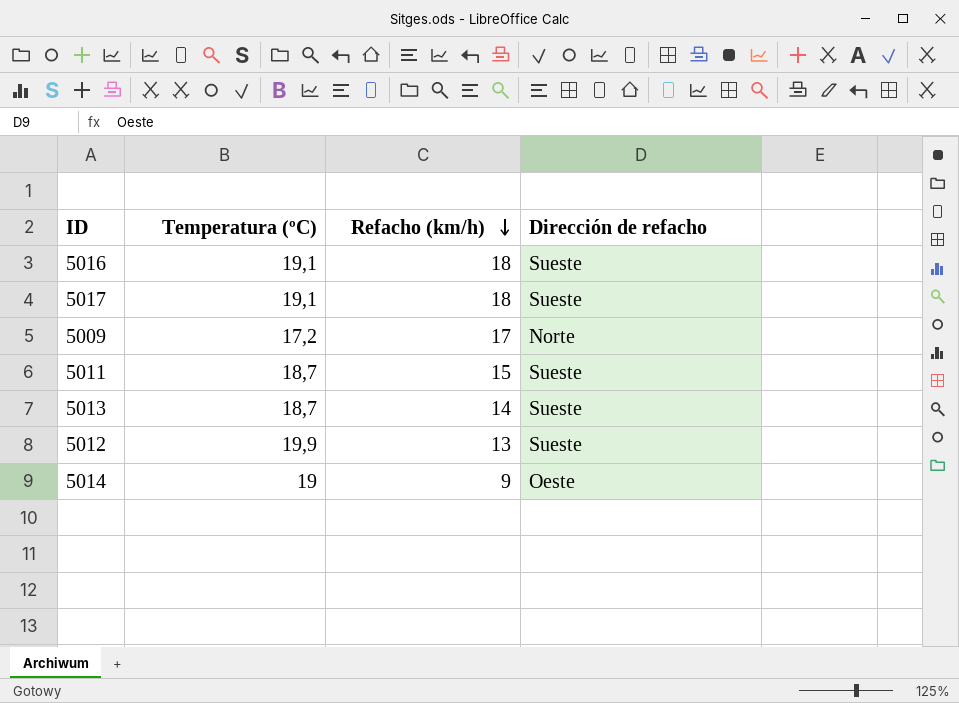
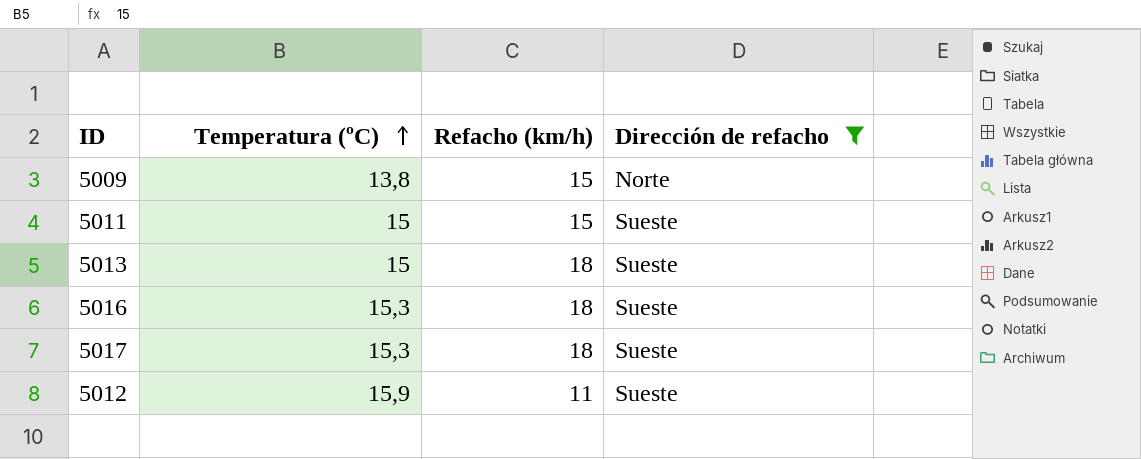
filter: none -> Dirección de refacho != Oeste
row order: Refacho (km/h) descending -> Temperatura (ºC) ascending
5009 | Temperatura (ºC): 17,2 -> 13,8
5009 | Refacho (km/h): 17 -> 15
5011 | Temperatura (ºC): 18,7 -> 15
5013 | Temperatura (ºC): 18,7 -> 15
5013 | Refacho (km/h): 14 -> 18
5016 | Temperatura (ºC): 19,1 -> 15,3
5017 | Temperatura (ºC): 19,1 -> 15,3
5012 | Temperatura (ºC): 19,9 -> 15,9
5012 | Refacho (km/h): 13 -> 11

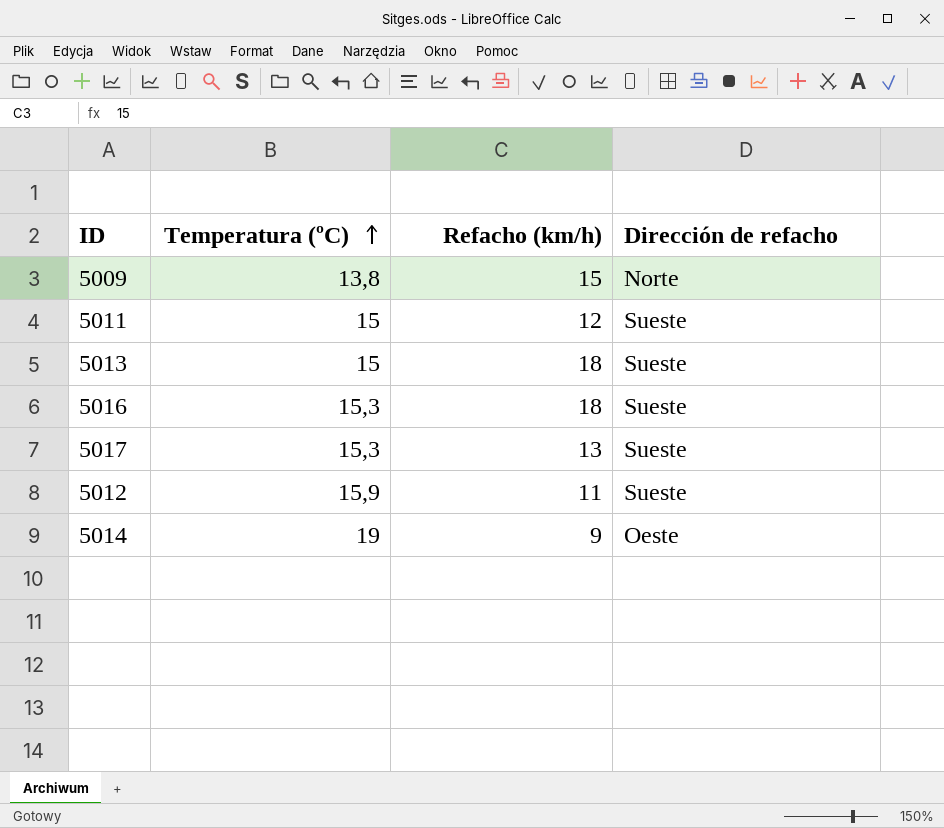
filter: Dirección de refacho != Oeste -> none
5011 | Refacho (km/h): 15 -> 12
5017 | Refacho (km/h): 18 -> 13

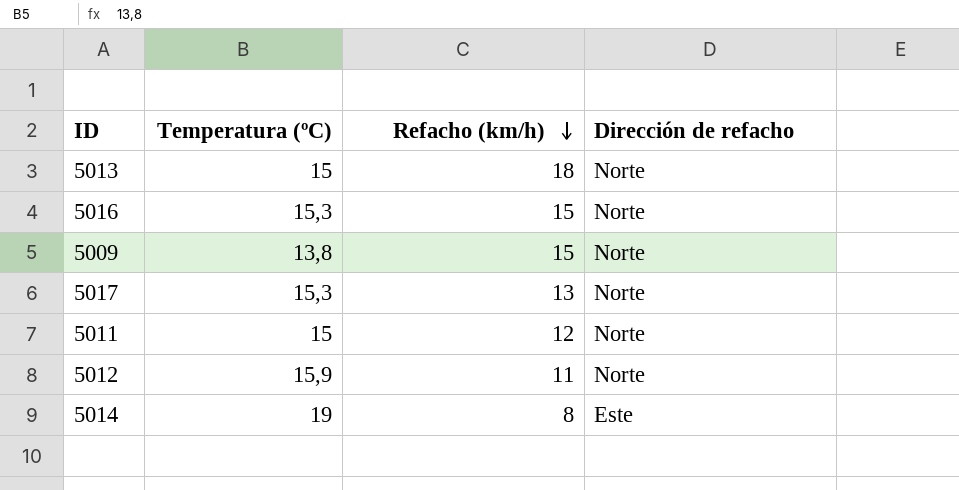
row order: Temperatura (ºC) ascending -> Refacho (km/h) descending
5013 | Dirección de refacho: Sueste -> Norte
5016 | Refacho (km/h): 18 -> 15
5016 | Dirección de refacho: Sueste -> Norte
5017 | Dirección de refacho: Sueste -> Norte
5011 | Dirección de refacho: Sueste -> Norte
5012 | Dirección de refacho: Sueste -> Norte
5014 | Refacho (km/h): 9 -> 8
5014 | Dirección de refacho: Oeste -> Este

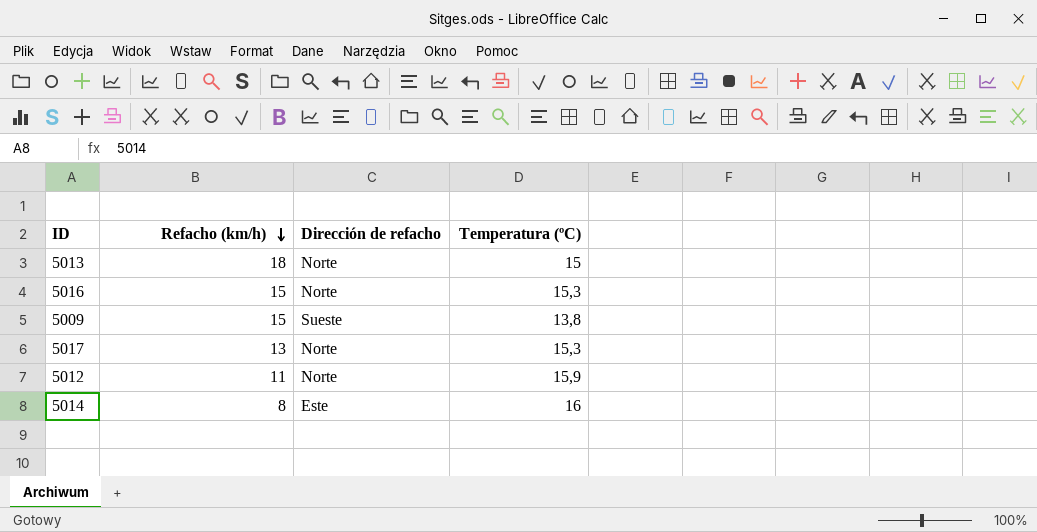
column Temperatura (ºC) | position: 2 -> 4
row 5011: 15 | 12 | Norte -> none
5009 | Dirección de refacho: Norte -> Sueste
5014 | Temperatura (ºC): 19 -> 16

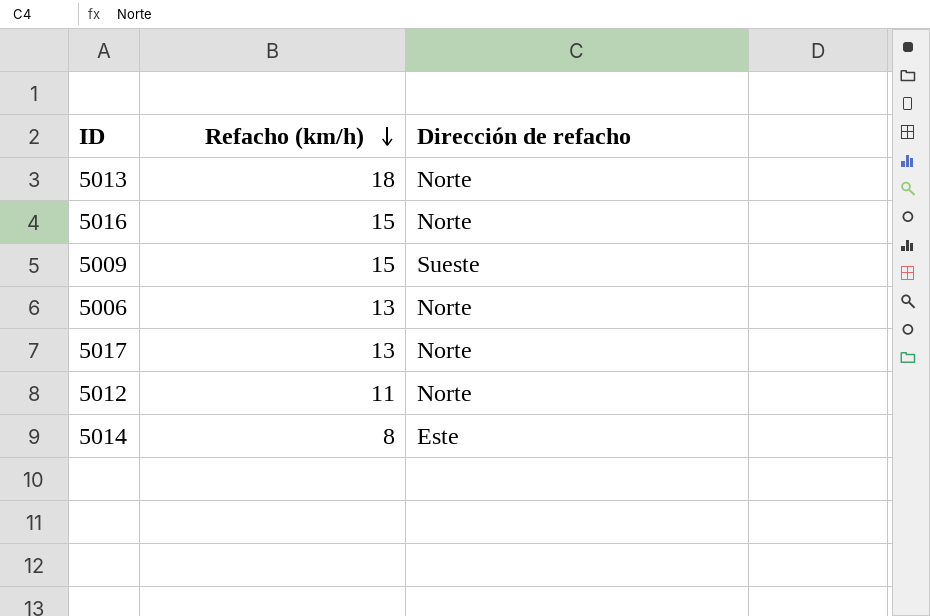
column Temperatura (ºC) | position: 4 -> none
row 5006: none -> 13 | Norte

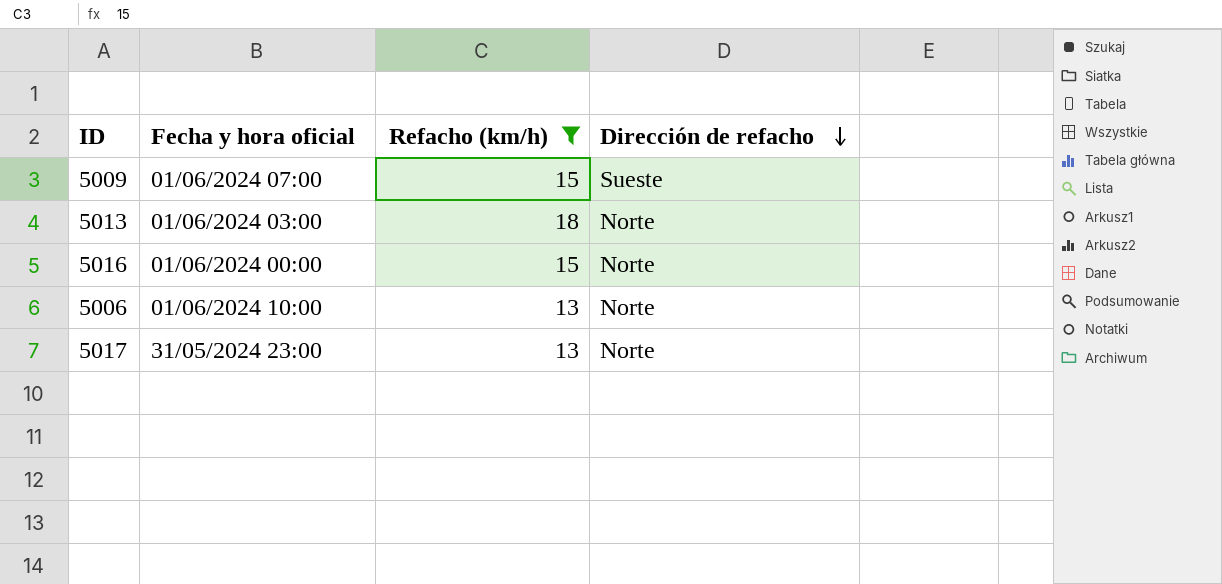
filter: none -> Refacho (km/h) >= 13
row order: Refacho (km/h) descending -> Dirección de refacho descending
column Fecha y hora oficial | position: none -> 2

